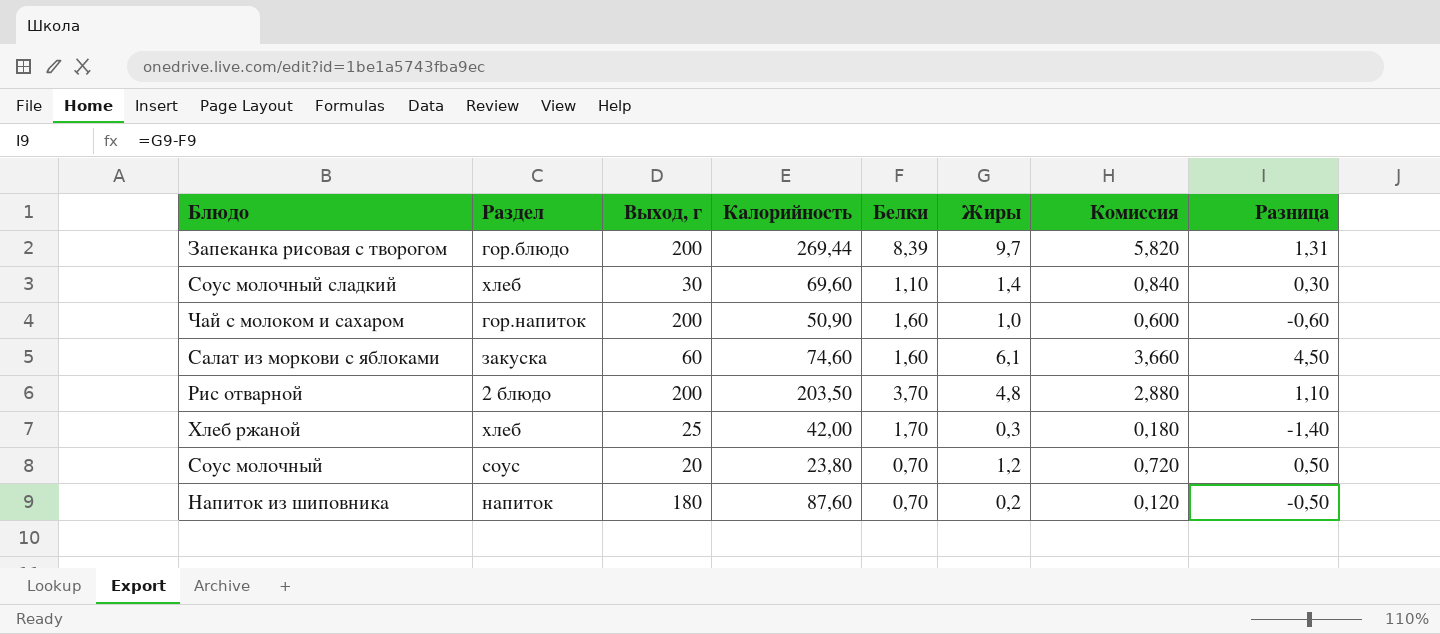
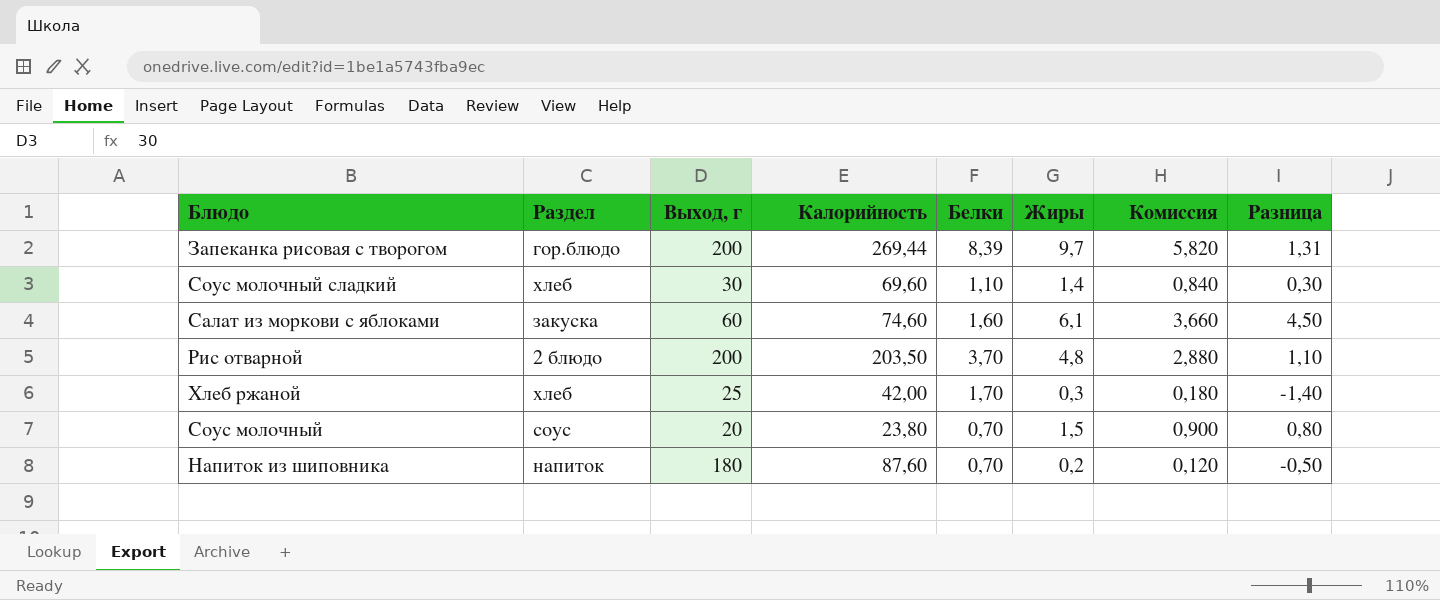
row Чай с молоком и сахаром: гор.напиток | 200 | 50,90 | 1,60 | 1,0 | 0,600 | -0,60 -> none
Соус молочный | Жиры: 1,2 -> 1,5
Соус молочный | Комиссия: 0,720 -> 0,900
Соус молочный | Разница: 0,50 -> 0,80

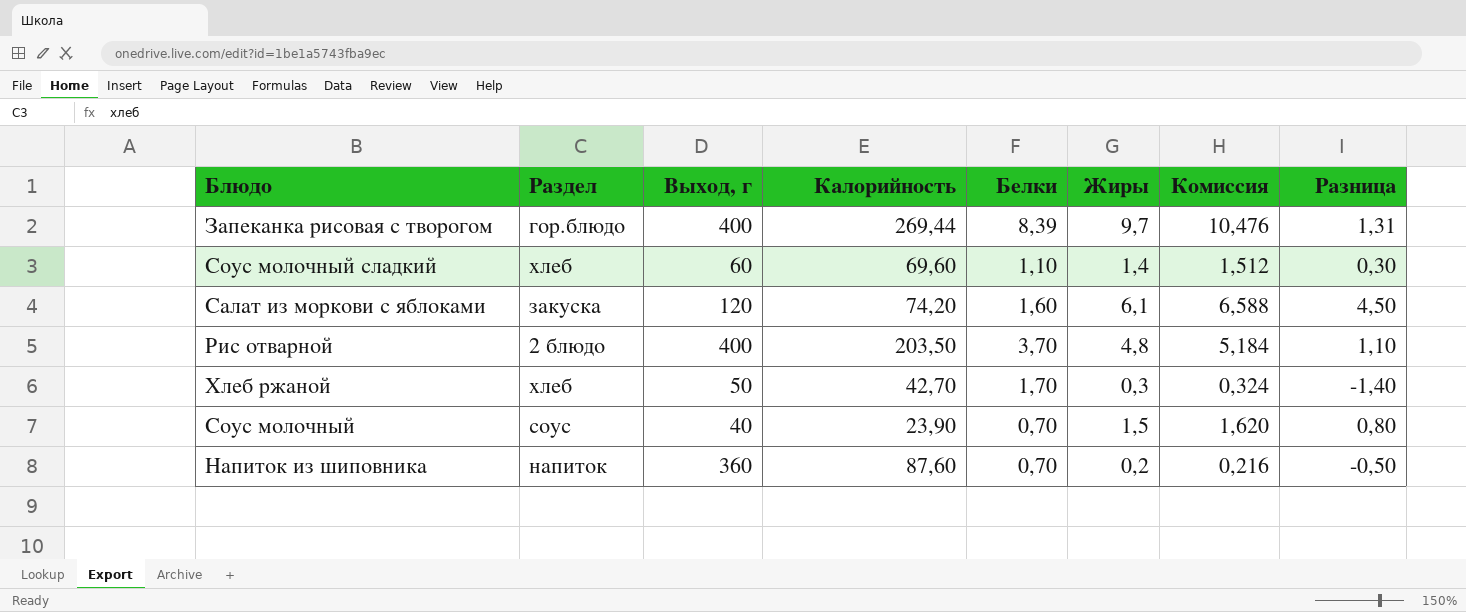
column Комиссия | formula: [Жиры] * 0,6 -> [Жиры] * 1,08
Запеканка рисовая с творогом | Выход, г: 200 -> 400
Соус молочный сладкий | Выход, г: 30 -> 60
Салат из моркови с яблоками | Выход, г: 60 -> 120
Салат из моркови с яблоками | Калорийность: 74,60 -> 74,20
Рис отварной | Выход, г: 200 -> 400
Хлеб ржаной | Выход, г: 25 -> 50
Хлеб ржаной | Калорийность: 42,00 -> 42,70
Соус молочный | Выход, г: 20 -> 40
Соус молочный | Калорийность: 23,80 -> 23,90
Напиток из шиповника | Выход, г: 180 -> 360

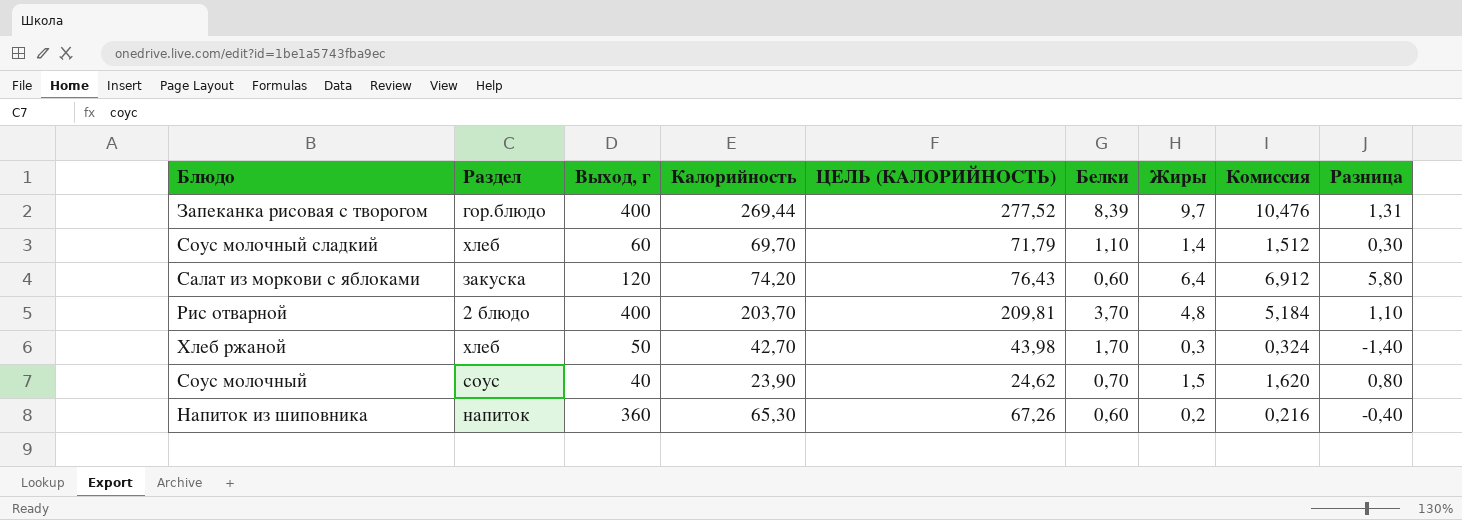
column ЦЕЛЬ (КАЛОРИЙНОСТЬ) | formula: none -> [Калорийность] * 1,03
Соус молочный сладкий | Калорийность: 69,60 -> 69,70
Салат из моркови с яблоками | Белки: 1,60 -> 0,60
Салат из моркови с яблоками | Жиры: 6,1 -> 6,4
Салат из моркови с яблоками | Комиссия: 6,588 -> 6,912
Салат из моркови с яблоками | Разница: 4,50 -> 5,80
Рис отварной | Калорийность: 203,50 -> 203,70
Напиток из шиповника | Калорийность: 87,60 -> 65,30
Напиток из шиповника | Белки: 0,70 -> 0,60
Напиток из шиповника | Разница: -0,50 -> -0,40

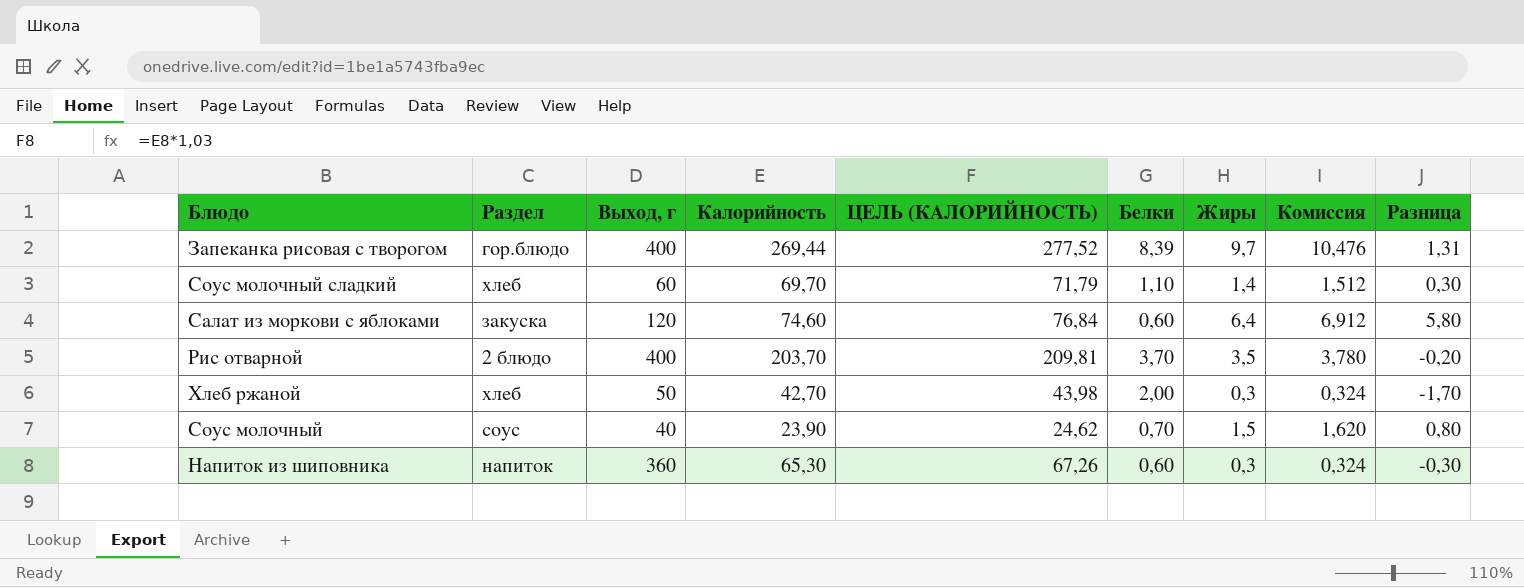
Салат из моркови с яблоками | Калорийность: 74,20 -> 74,60
Салат из моркови с яблоками | ЦЕЛЬ (КАЛОРИЙНОСТЬ): 76,43 -> 76,84
Рис отварной | Жиры: 4,8 -> 3,5
Рис отварной | Комиссия: 5,184 -> 3,780
Рис отварной | Разница: 1,10 -> -0,20
Хлеб ржаной | Белки: 1,70 -> 2,00
Хлеб ржаной | Разница: -1,40 -> -1,70
Напиток из шиповника | Жиры: 0,2 -> 0,3
Напиток из шиповника | Комиссия: 0,216 -> 0,324
Напиток из шиповника | Разница: -0,40 -> -0,30

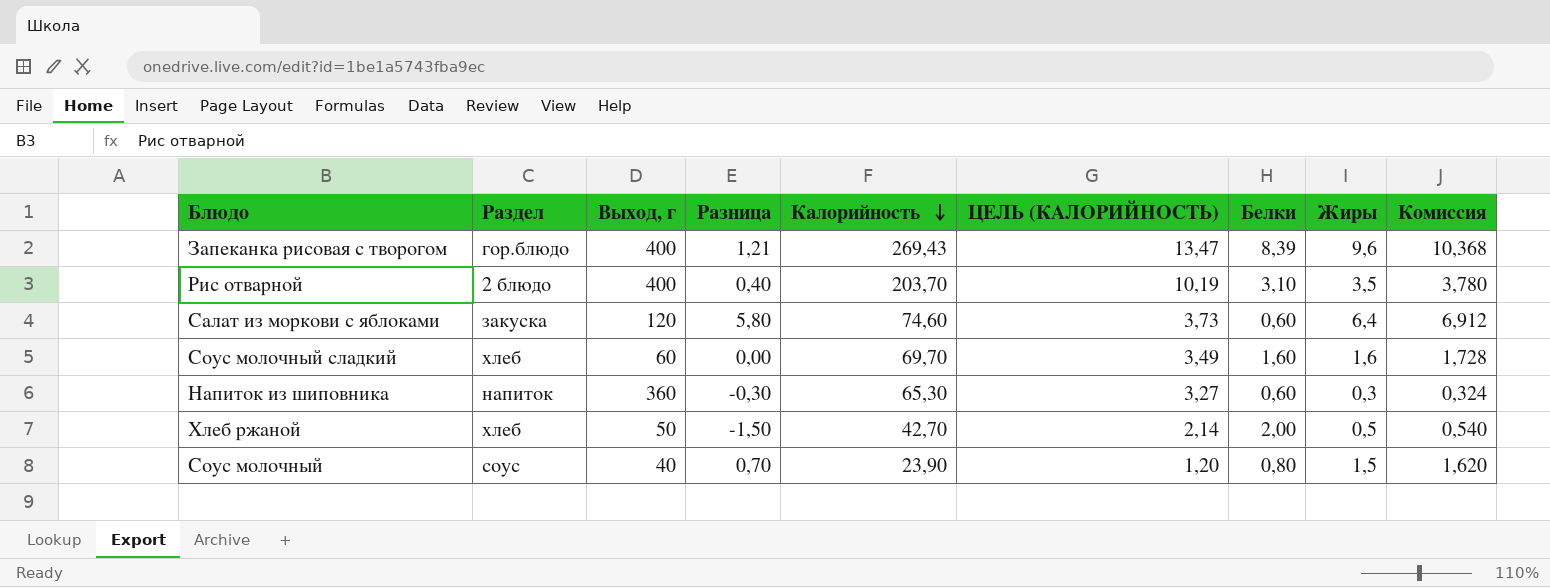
row order: none -> Калорийность descending
column Разница | position: 9 -> 4
column ЦЕЛЬ (КАЛОРИЙНОСТЬ) | formula: [Калорийность] * 1,03 -> [Калорийность] * 0,05
Запеканка рисовая с творогом | Разница: 1,31 -> 1,21
Запеканка рисовая с творогом | Калорийность: 269,44 -> 269,43
Запеканка рисовая с творогом | Жиры: 9,7 -> 9,6
Запеканка рисовая с творогом | Комиссия: 10,476 -> 10,368
Рис отварной | Разница: -0,20 -> 0,40
Рис отварной | Белки: 3,70 -> 3,10
Соус молочный сладкий | Разница: 0,30 -> 0,00
Соус молочный сладкий | Белки: 1,10 -> 1,60
Соус молочный сладкий | Жиры: 1,4 -> 1,6
Соус молочный сладкий | Комиссия: 1,512 -> 1,728
Хлеб ржаной | Разница: -1,70 -> -1,50
Хлеб ржаной | Жиры: 0,3 -> 0,5
Хлеб ржаной | Комиссия: 0,324 -> 0,540
Соус молочный | Разница: 0,80 -> 0,70
Соус молочный | Белки: 0,70 -> 0,80

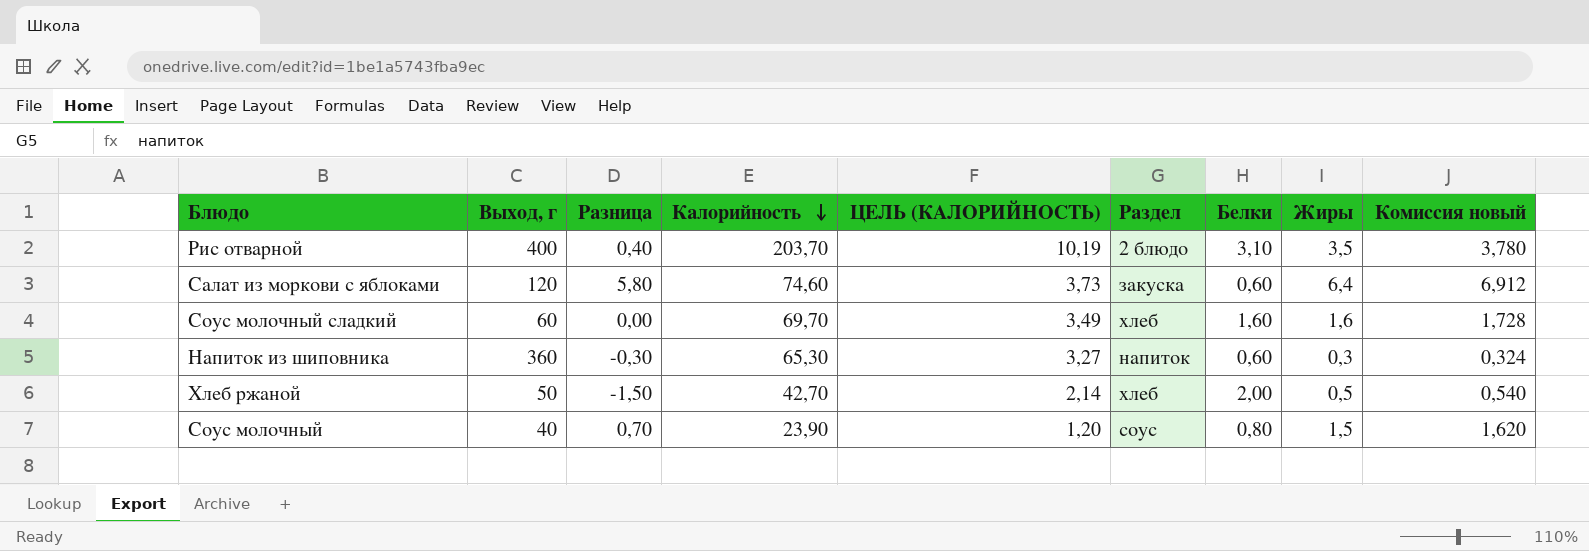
column Раздел | position: 2 -> 6
column name: Комиссия -> Комиссия новый
row Запеканка рисовая с творогом: гор.блюдо | 400 | 1,21 | 269,43 | 13,47 | 8,39 | 9,6 | 10,368 -> none

